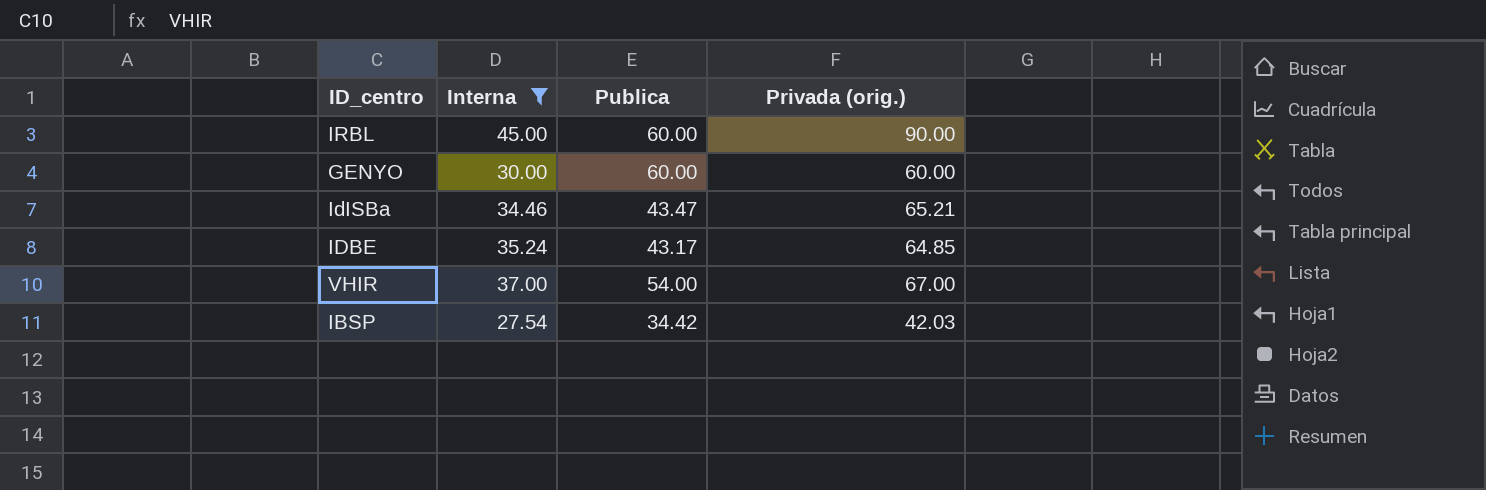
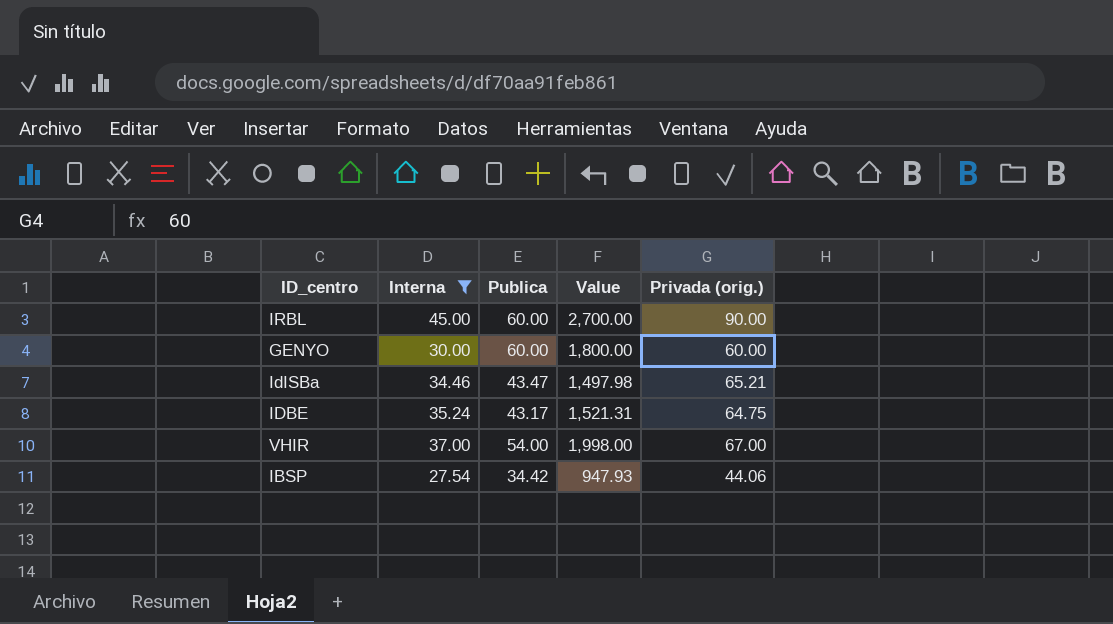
column Value | formula: none -> [Interna] * [Publica]
IDBE | Privada (orig.): 64.85 -> 64.75
IBSP | Privada (orig.): 42.03 -> 44.06

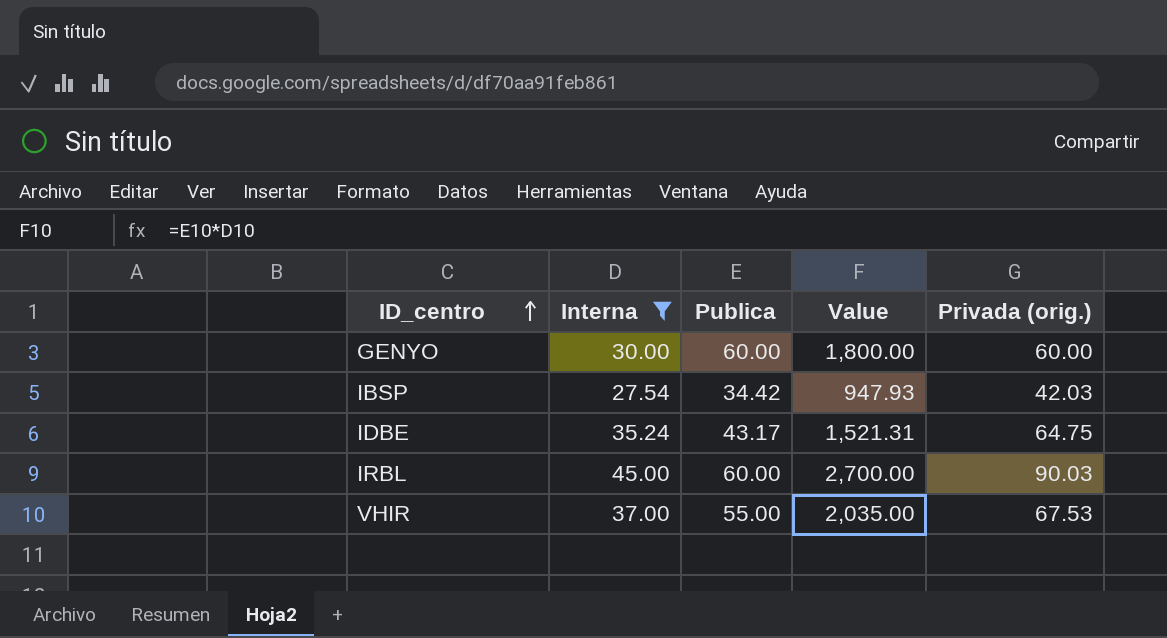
row order: none -> ID_centro ascending
row IdISBa: 34.46 | 43.47 | 1,497.98 | 65.21 -> none
IBSP | Privada (orig.): 44.06 -> 42.03
IRBL | Privada (orig.): 90.00 -> 90.03
VHIR | Publica: 54.00 -> 55.00
VHIR | Value: 1,998.00 -> 2,035.00
VHIR | Privada (orig.): 67.00 -> 67.53

